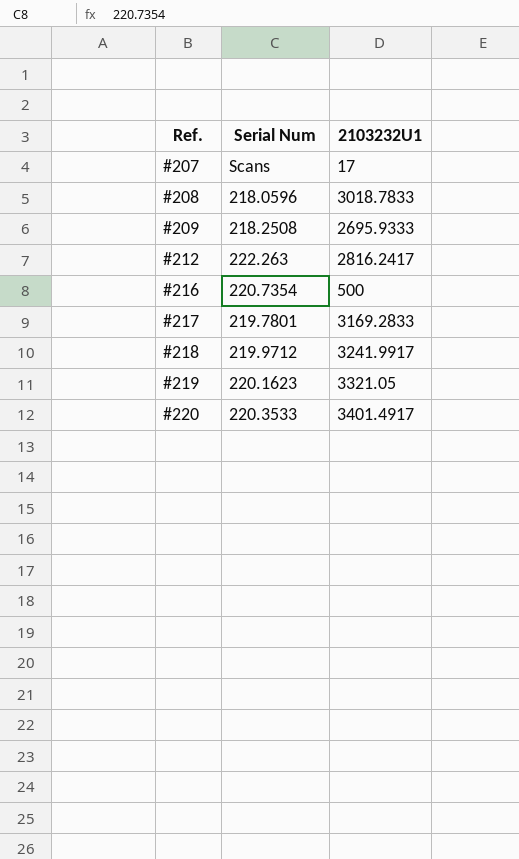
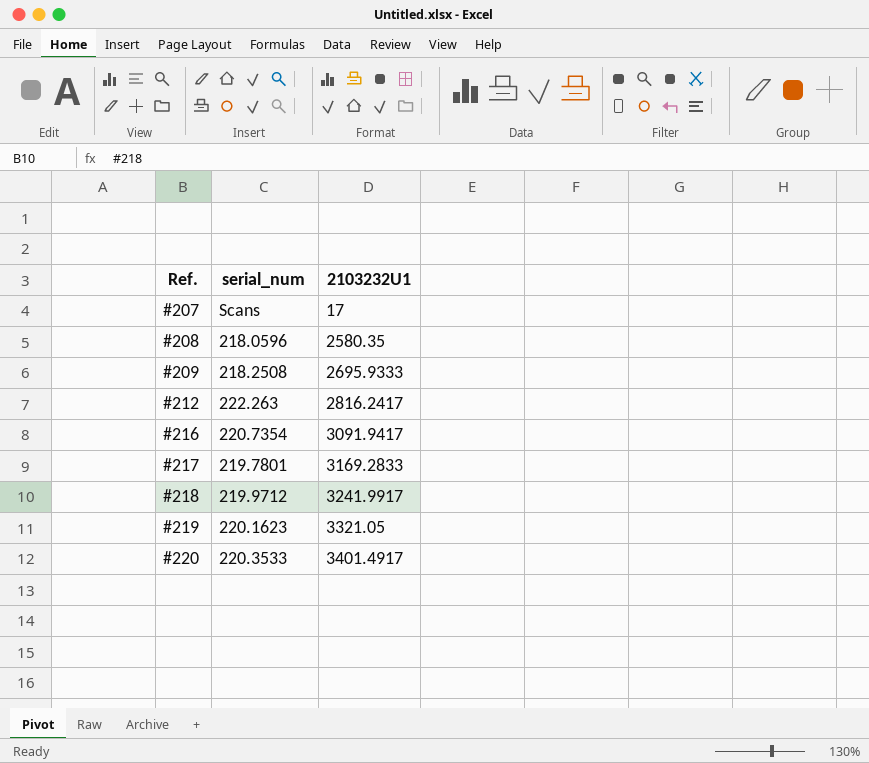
column name: Serial Num -> serial_num
#208 | 2103232U1: 3018.7833 -> 2580.35
#216 | 2103232U1: 500 -> 3091.9417

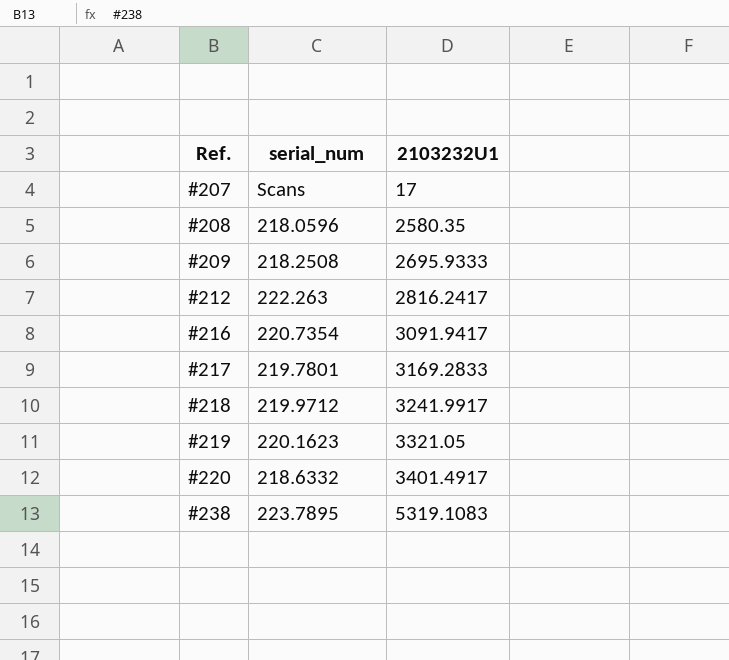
#220 | serial_num: 220.3533 -> 218.6332
row #238: none -> 223.7895 | 5319.1083

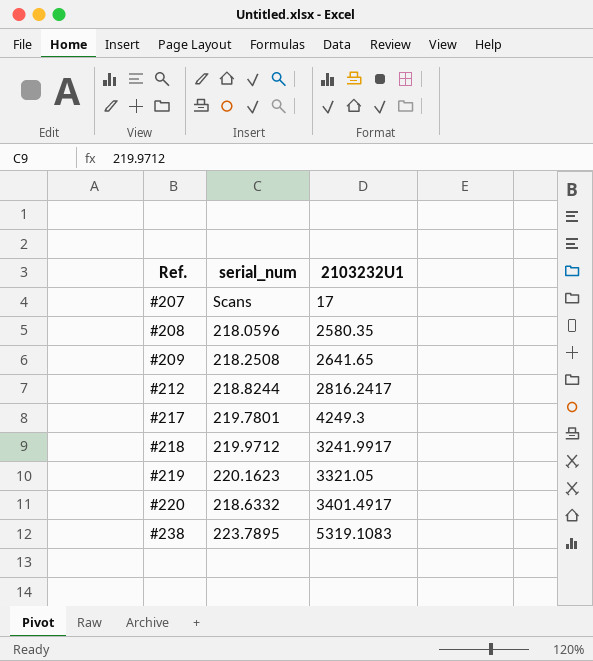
row #216: 220.7354 | 3091.9417 -> none
#209 | 2103232U1: 2695.9333 -> 2641.65
#212 | serial_num: 222.263 -> 218.8244
#217 | 2103232U1: 3169.2833 -> 4249.3

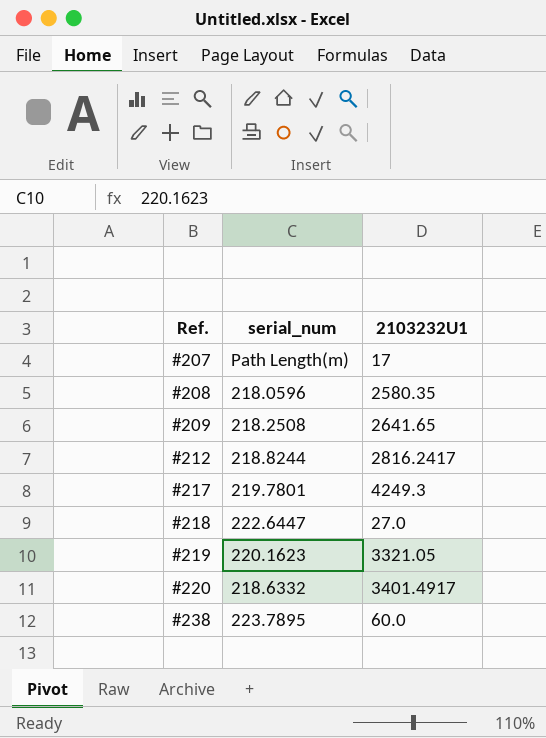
#207 | serial_num: Scans -> Path Length(m)
#218 | serial_num: 219.9712 -> 222.6447
#218 | 2103232U1: 3241.9917 -> 27.0
#238 | 2103232U1: 5319.1083 -> 60.0

